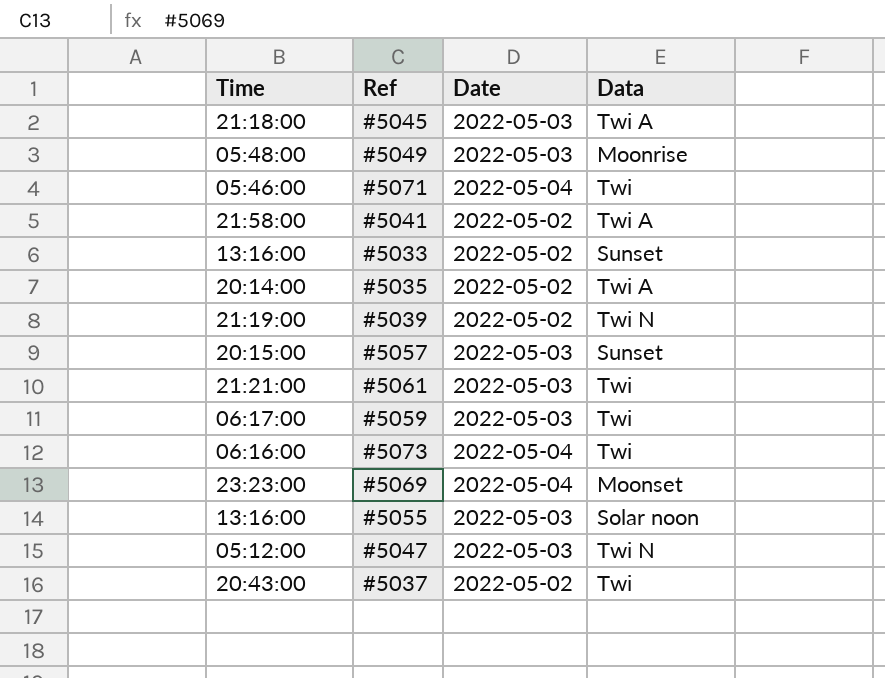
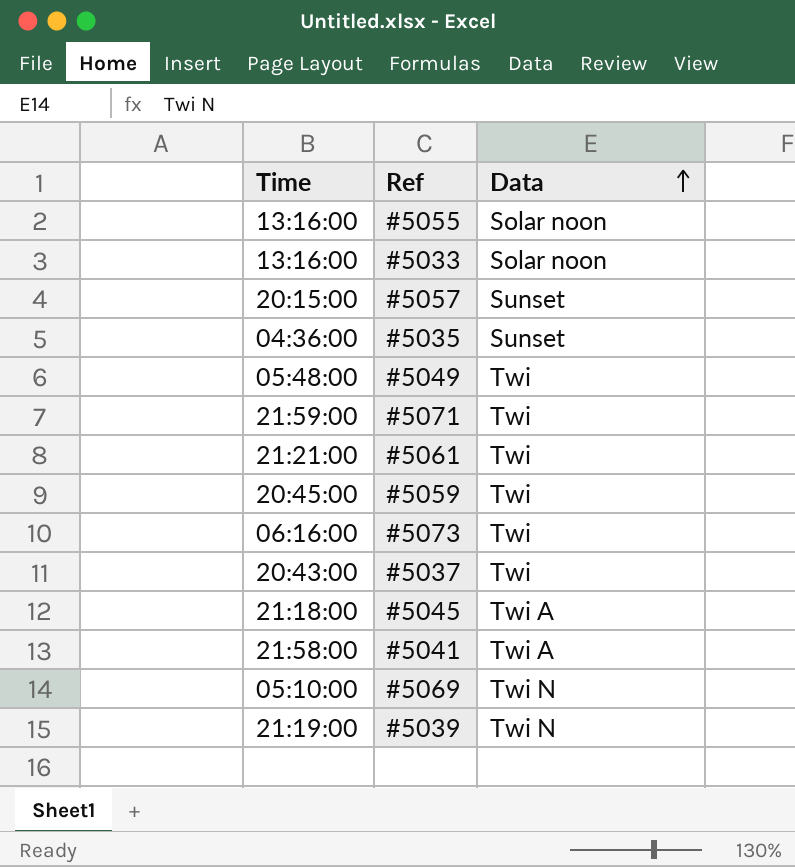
row order: none -> Data ascending
column Date | position: 3 -> none
row #5047: 05:12:00 | 2022-05-03 | Twi N -> none
#5033 | Data: Sunset -> Solar noon
#5035 | Time: 20:14:00 -> 04:36:00
#5035 | Data: Twi A -> Sunset
#5049 | Data: Moonrise -> Twi
#5071 | Time: 05:46:00 -> 21:59:00
#5059 | Time: 06:17:00 -> 20:45:00
#5069 | Time: 23:23:00 -> 05:10:00
#5069 | Data: Moonset -> Twi N

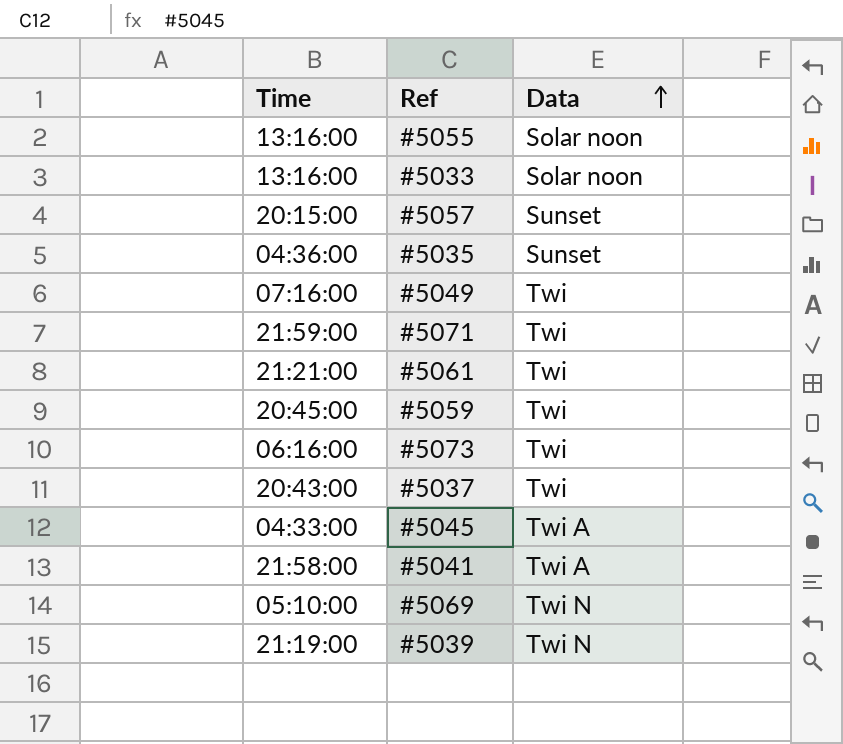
#5049 | Time: 05:48:00 -> 07:16:00
#5045 | Time: 21:18:00 -> 04:33:00

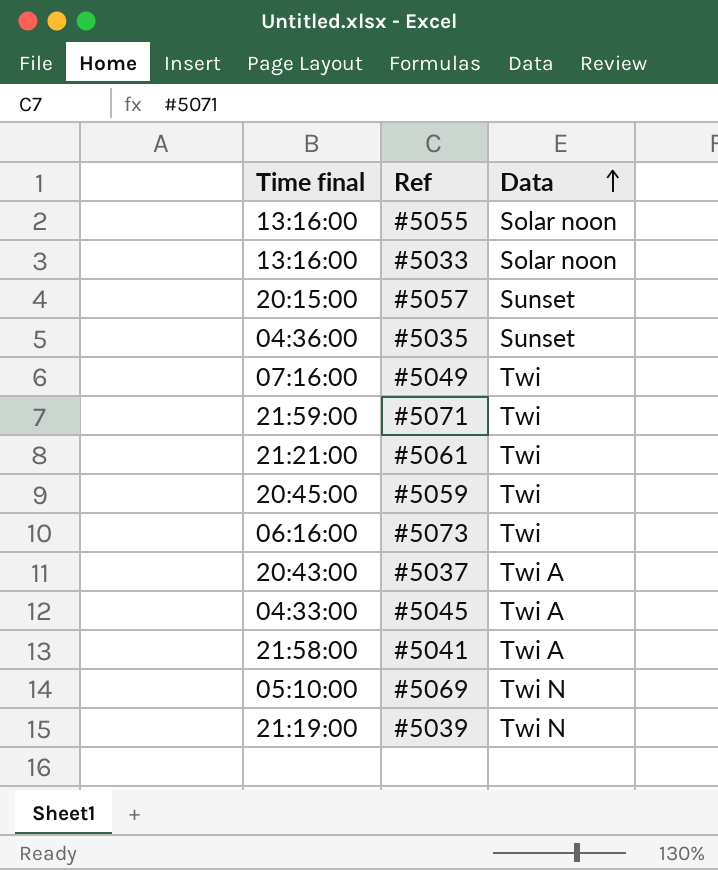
column name: Time -> Time final
#5037 | Data: Twi -> Twi A

